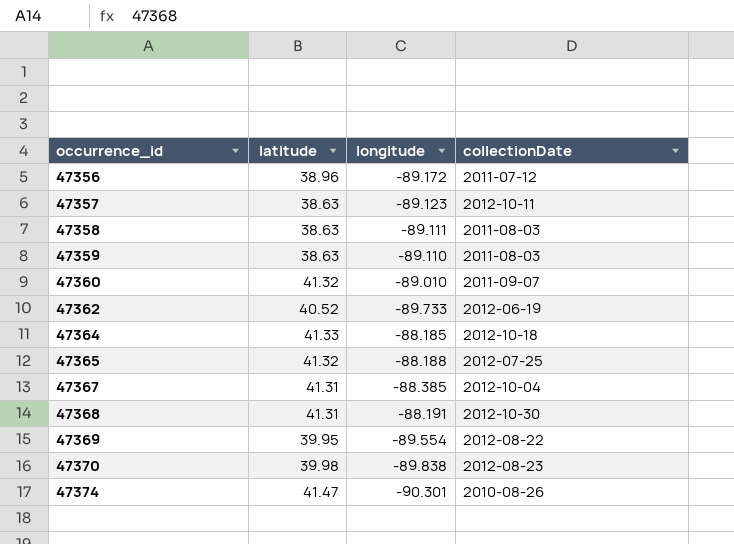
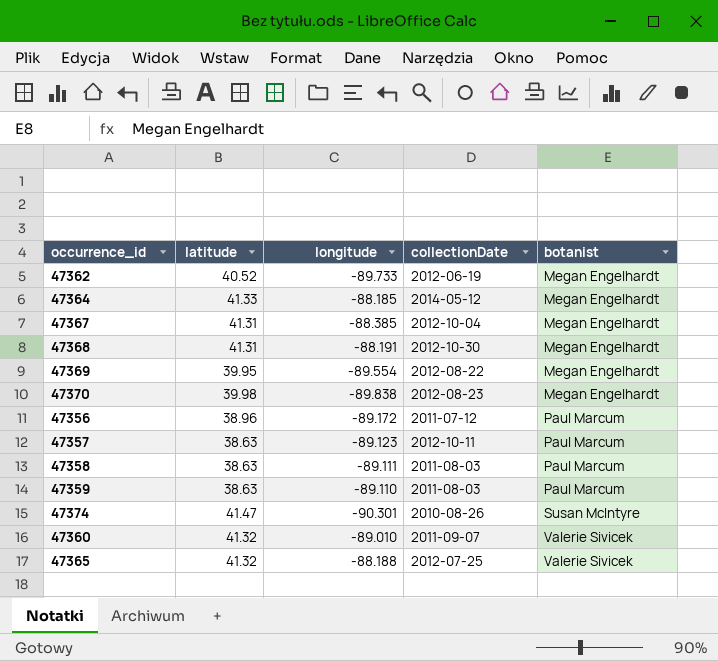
row order: occurrence_id ascending -> botanist ascending
column botanist | position: none -> 5
47364 | collectionDate: 2012-10-18 -> 2014-05-12

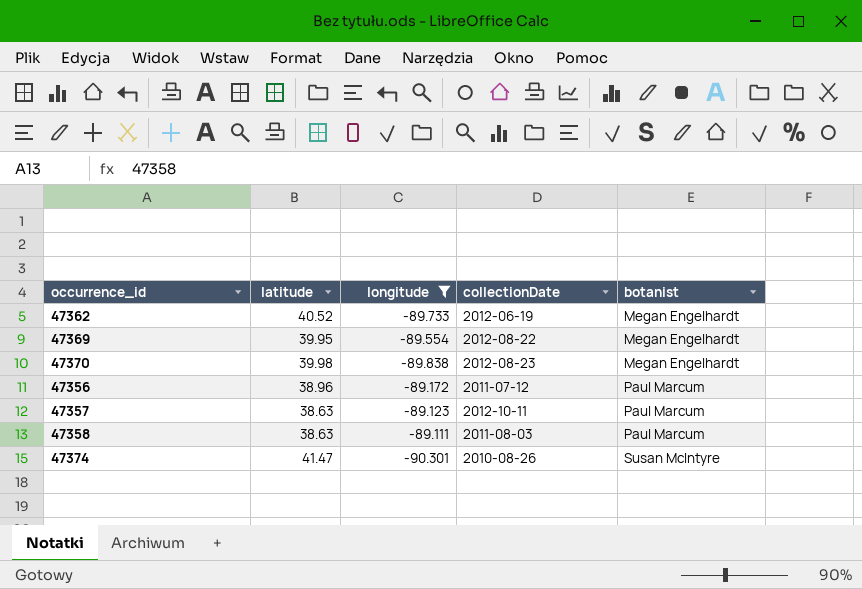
filter: none -> longitude <= -89.111

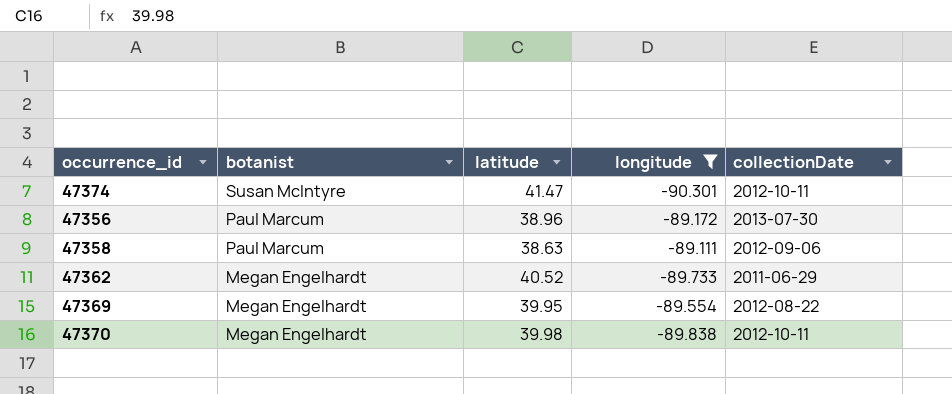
row order: botanist ascending -> botanist descending
column botanist | position: 5 -> 2
row 47357: 38.63 | -89.123 | 2012-10-11 | Paul Marcum -> none
47374 | collectionDate: 2010-08-26 -> 2012-10-11
47356 | collectionDate: 2011-07-12 -> 2013-07-30
47358 | collectionDate: 2011-08-03 -> 2012-09-06
47362 | collectionDate: 2012-06-19 -> 2011-06-29
47370 | collectionDate: 2012-08-23 -> 2012-10-11

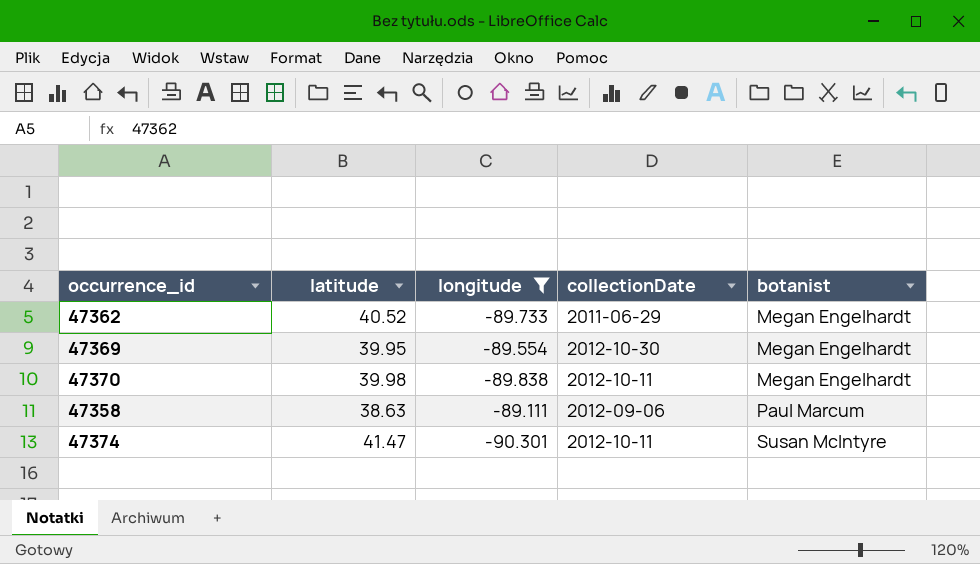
row order: botanist descending -> botanist ascending
column botanist | position: 2 -> 5
row 47356: Paul Marcum | 38.96 | -89.172 | 2013-07-30 -> none
47369 | collectionDate: 2012-08-22 -> 2012-10-30

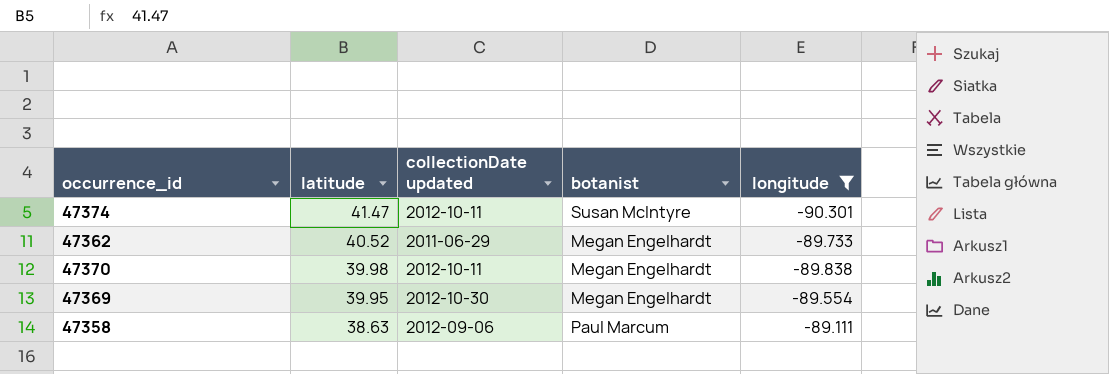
row order: botanist ascending -> latitude descending
column name: collectionDate -> collectionDate updated
column longitude | position: 3 -> 5

